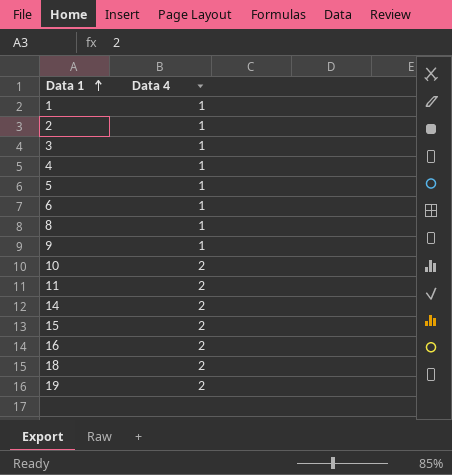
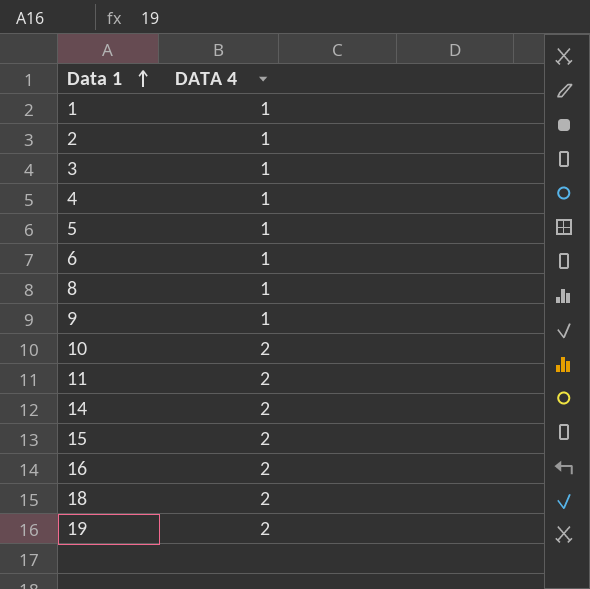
column name: Data 4 -> DATA 4

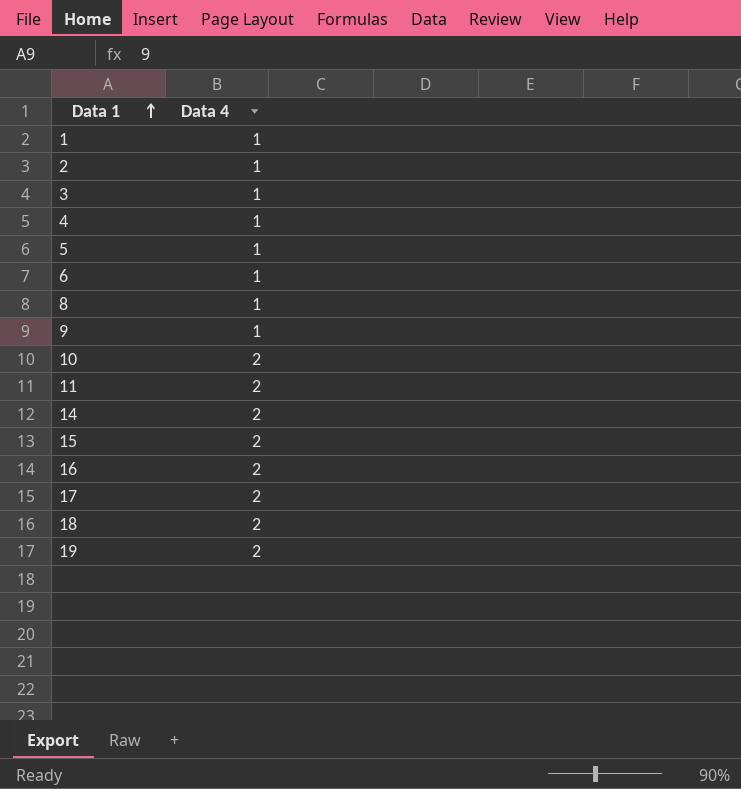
column name: DATA 4 -> Data 4
row 17: none -> 2

